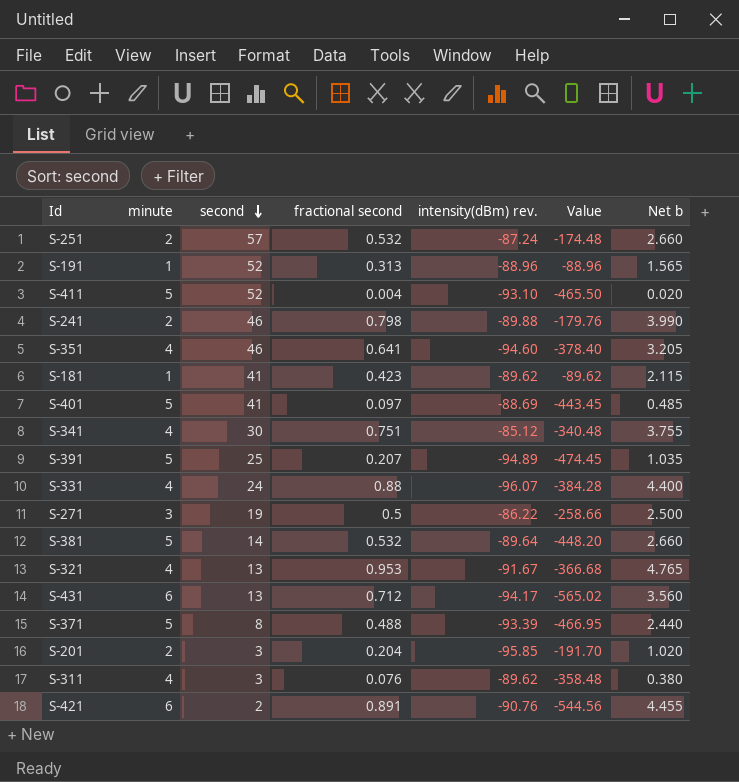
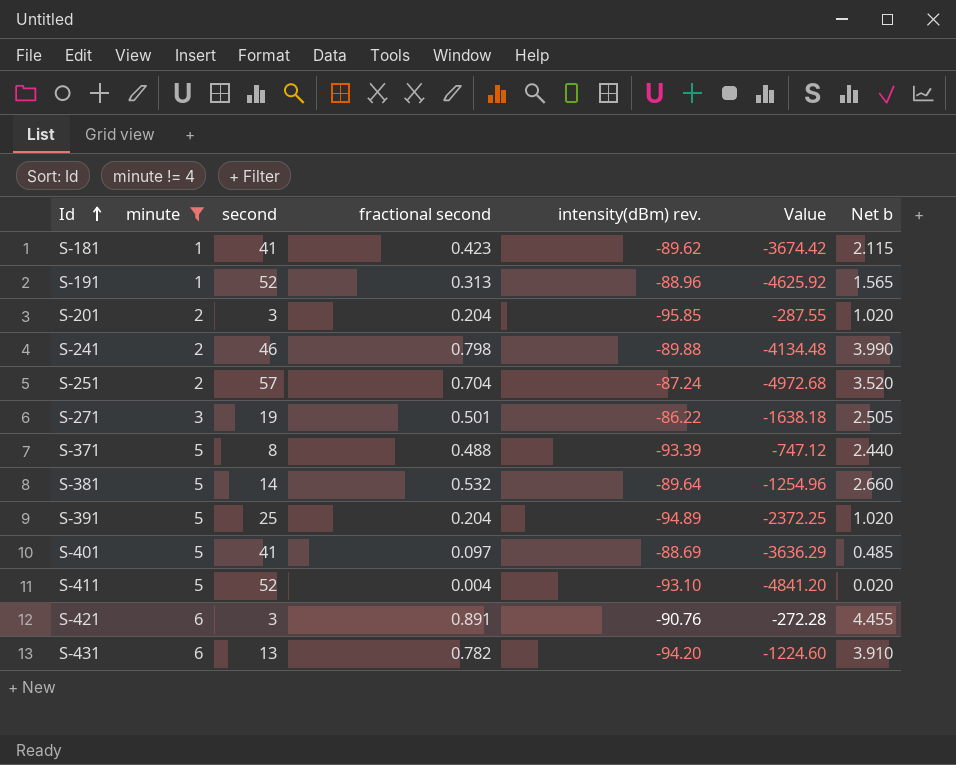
filter: none -> minute != 4
row order: second descending -> Id ascending
column Value | formula: [minute] * [intensity(dBm) rev.] -> [second] * [intensity(dBm) rev.]
S-251 | fractional second: 0.532 -> 0.704
S-251 | Net b: 2.660 -> 3.520
S-271 | fractional second: 0.5 -> 0.501
S-271 | Net b: 2.500 -> 2.505
S-391 | fractional second: 0.207 -> 0.204
S-391 | Net b: 1.035 -> 1.020
S-421 | second: 2 -> 3
S-431 | fractional second: 0.712 -> 0.782
S-431 | intensity(dBm) rev.: -94.17 -> -94.20
S-431 | Net b: 3.560 -> 3.910

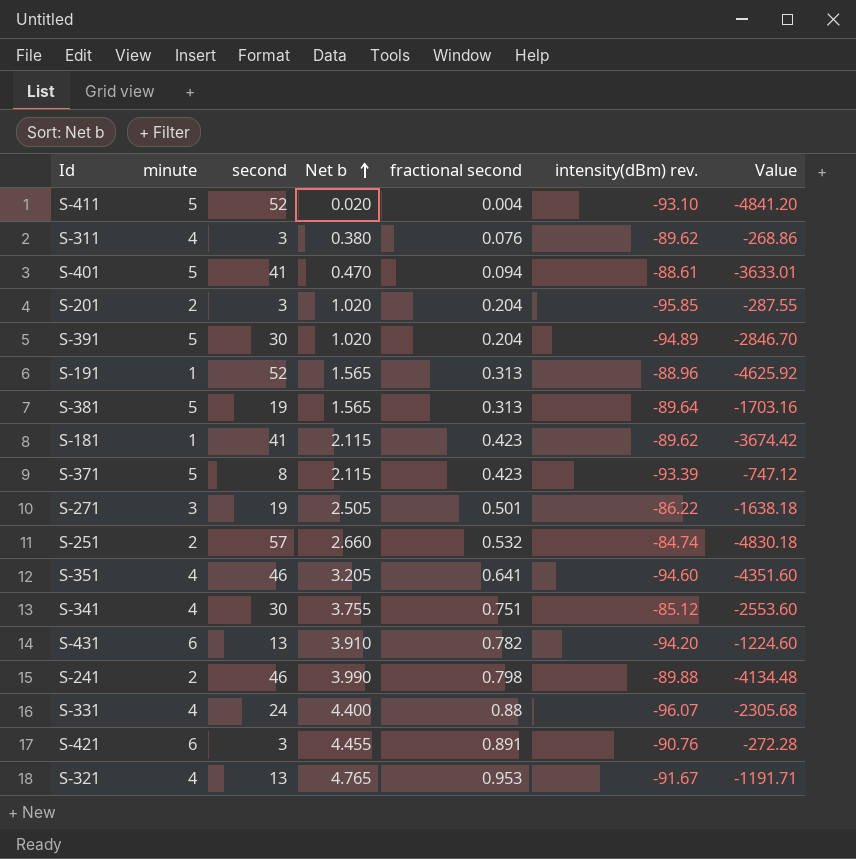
filter: minute != 4 -> none
row order: Id ascending -> Net b ascending
column Net b | position: 7 -> 4
S-401 | Net b: 0.485 -> 0.470
S-401 | fractional second: 0.097 -> 0.094
S-401 | intensity(dBm) rev.: -88.69 -> -88.61
S-401 | Value: -3636.29 -> -3633.01
S-391 | second: 25 -> 30
S-391 | Value: -2372.25 -> -2846.70
S-381 | second: 14 -> 19
S-381 | Net b: 2.660 -> 1.565
S-381 | fractional second: 0.532 -> 0.313
S-381 | Value: -1254.96 -> -1703.16
S-371 | Net b: 2.440 -> 2.115
S-371 | fractional second: 0.488 -> 0.423
S-251 | Net b: 3.520 -> 2.660
S-251 | fractional second: 0.704 -> 0.532
S-251 | intensity(dBm) rev.: -87.24 -> -84.74
S-251 | Value: -4972.68 -> -4830.18

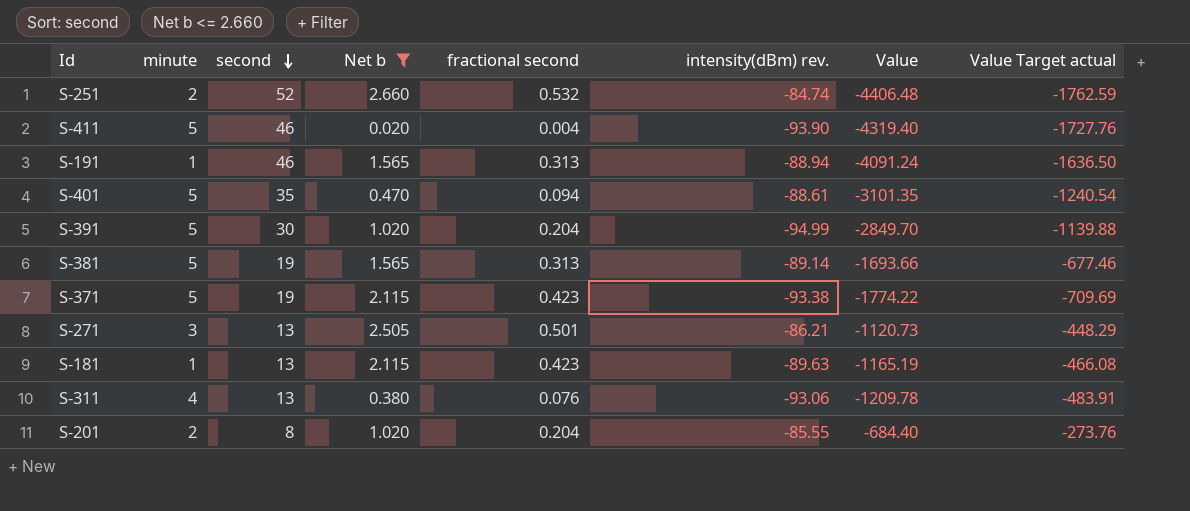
filter: none -> Net b <= 2.660
row order: Net b ascending -> second descending
column Value Target actual | formula: none -> [Value] * 0.4
S-251 | second: 57 -> 52
S-251 | Value: -4830.18 -> -4406.48
S-411 | second: 52 -> 46
S-411 | intensity(dBm) rev.: -93.10 -> -93.90
S-411 | Value: -4841.20 -> -4319.40
S-191 | second: 52 -> 46
S-191 | intensity(dBm) rev.: -88.96 -> -88.94
S-191 | Value: -4625.92 -> -4091.24
S-401 | second: 41 -> 35
S-401 | Value: -3633.01 -> -3101.35
S-391 | intensity(dBm) rev.: -94.89 -> -94.99
S-391 | Value: -2846.70 -> -2849.70
S-381 | intensity(dBm) rev.: -89.64 -> -89.14
S-381 | Value: -1703.16 -> -1693.66
S-371 | second: 8 -> 19
S-371 | intensity(dBm) rev.: -93.39 -> -93.38
S-371 | Value: -747.12 -> -1774.22
S-271 | second: 19 -> 13
S-271 | intensity(dBm) rev.: -86.22 -> -86.21
S-271 | Value: -1638.18 -> -1120.73
S-181 | second: 41 -> 13
S-181 | intensity(dBm) rev.: -89.62 -> -89.63
S-181 | Value: -3674.42 -> -1165.19
S-311 | second: 3 -> 13
S-311 | intensity(dBm) rev.: -89.62 -> -93.06
S-311 | Value: -268.86 -> -1209.78
S-201 | second: 3 -> 8
S-201 | intensity(dBm) rev.: -95.85 -> -85.55
S-201 | Value: -287.55 -> -684.40

